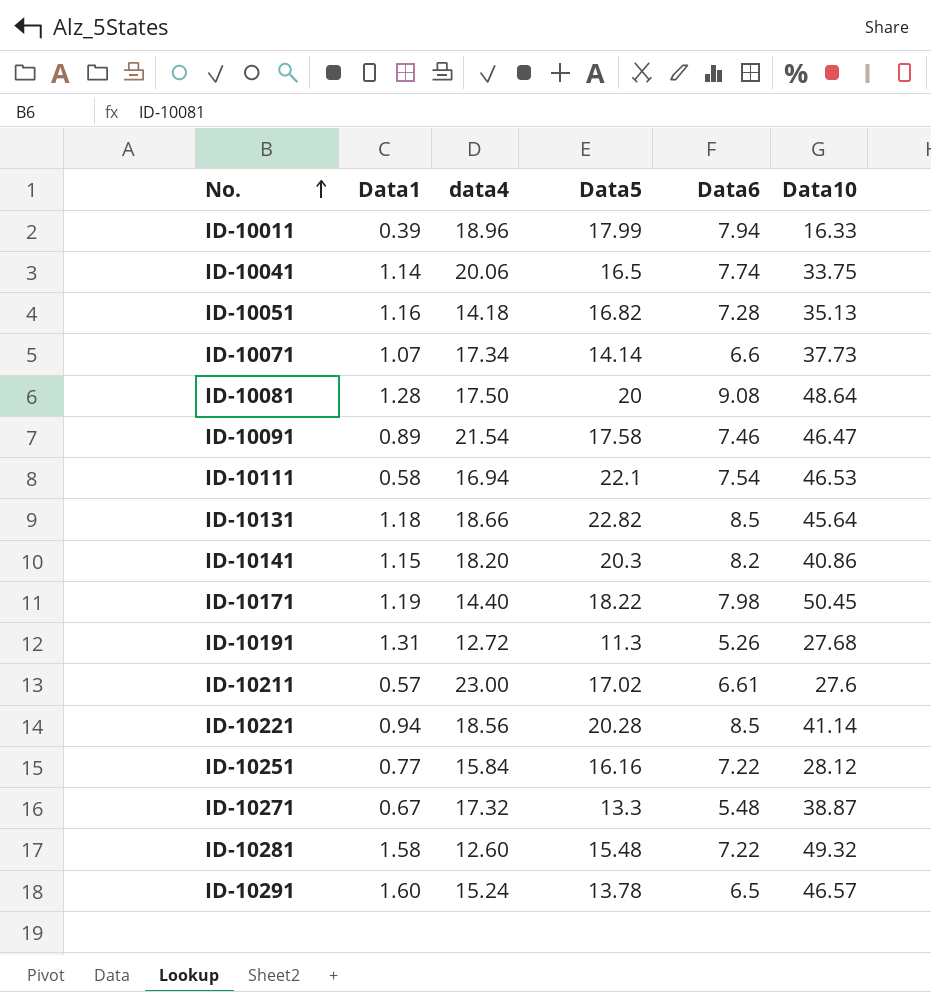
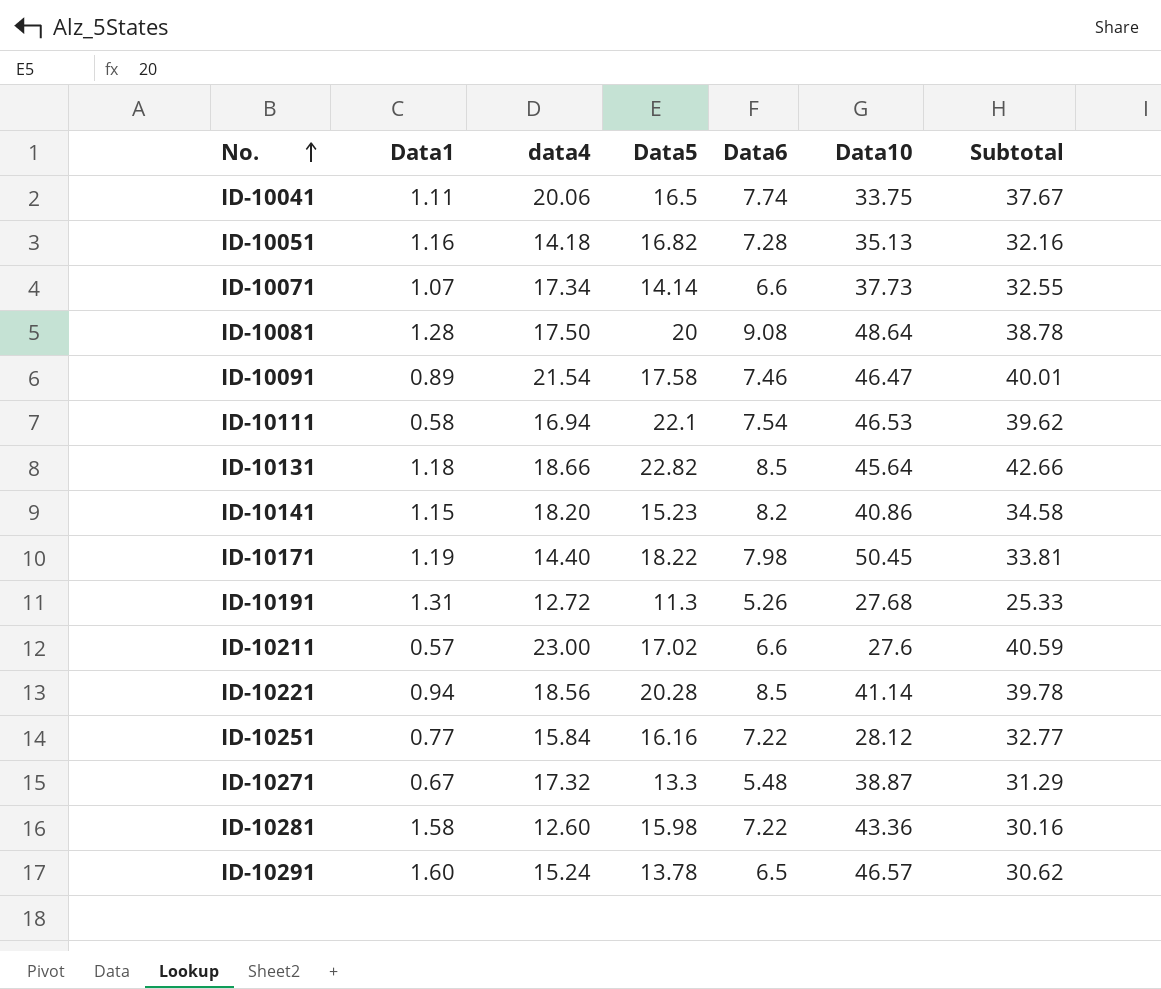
column Subtotal | formula: none -> [Data1] + [data4] + [Data5]
row ID-10011: 0.39 | 18.96 | 17.99 | 7.94 | 16.33 -> none
ID-10041 | Data1: 1.14 -> 1.11
ID-10141 | Data5: 20.3 -> 15.23
ID-10211 | Data6: 6.61 -> 6.6
ID-10281 | Data5: 15.48 -> 15.98
ID-10281 | Data10: 49.32 -> 43.36

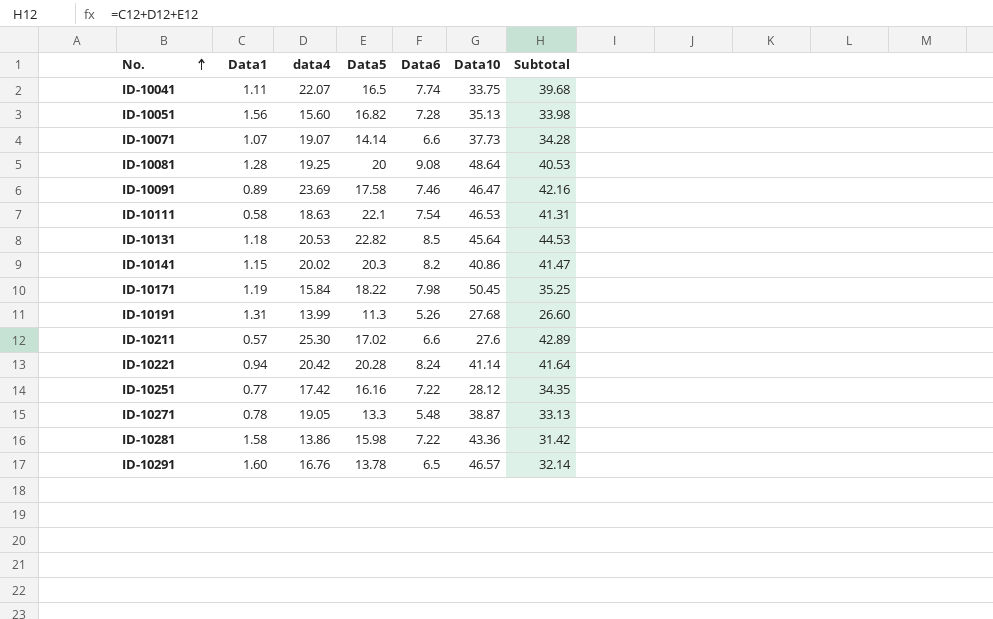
ID-10041 | data4: 20.06 -> 22.07
ID-10041 | Subtotal: 37.67 -> 39.68
ID-10051 | Data1: 1.16 -> 1.56
ID-10051 | data4: 14.18 -> 15.60
ID-10051 | Subtotal: 32.16 -> 33.98
ID-10071 | data4: 17.34 -> 19.07
ID-10071 | Subtotal: 32.55 -> 34.28
ID-10081 | data4: 17.50 -> 19.25
ID-10081 | Subtotal: 38.78 -> 40.53
ID-10091 | data4: 21.54 -> 23.69
ID-10091 | Subtotal: 40.01 -> 42.16
ID-10111 | data4: 16.94 -> 18.63
ID-10111 | Subtotal: 39.62 -> 41.31
ID-10131 | data4: 18.66 -> 20.53
ID-10131 | Subtotal: 42.66 -> 44.53
ID-10141 | data4: 18.20 -> 20.02
ID-10141 | Data5: 15.23 -> 20.3
ID-10141 | Subtotal: 34.58 -> 41.47
ID-10171 | data4: 14.40 -> 15.84
ID-10171 | Subtotal: 33.81 -> 35.25
ID-10191 | data4: 12.72 -> 13.99
ID-10191 | Subtotal: 25.33 -> 26.60
ID-10211 | data4: 23.00 -> 25.30
ID-10211 | Subtotal: 40.59 -> 42.89
ID-10221 | data4: 18.56 -> 20.42
ID-10221 | Data6: 8.5 -> 8.24
ID-10221 | Subtotal: 39.78 -> 41.64
ID-10251 | data4: 15.84 -> 17.42
ID-10251 | Subtotal: 32.77 -> 34.35
ID-10271 | Data1: 0.67 -> 0.78
ID-10271 | data4: 17.32 -> 19.05
ID-10271 | Subtotal: 31.29 -> 33.13
ID-10281 | data4: 12.60 -> 13.86
ID-10281 | Subtotal: 30.16 -> 31.42
ID-10291 | data4: 15.24 -> 16.76
ID-10291 | Subtotal: 30.62 -> 32.14

